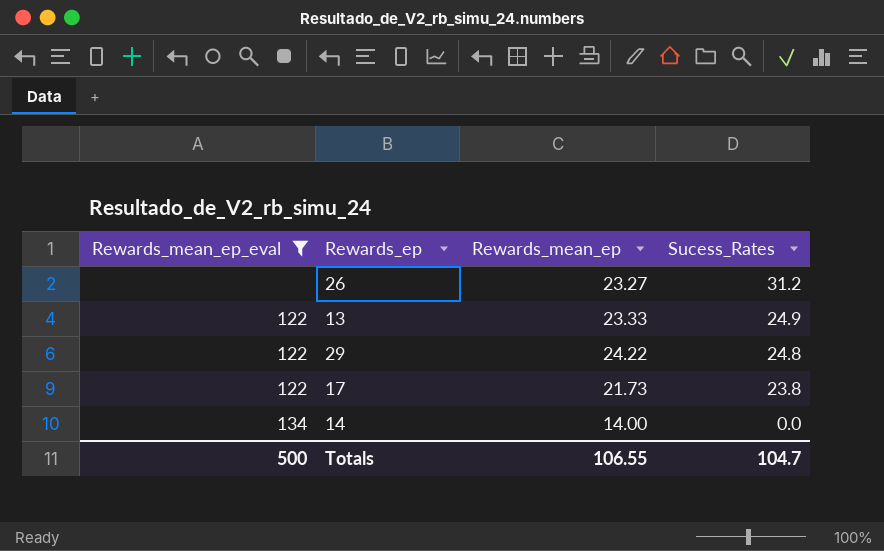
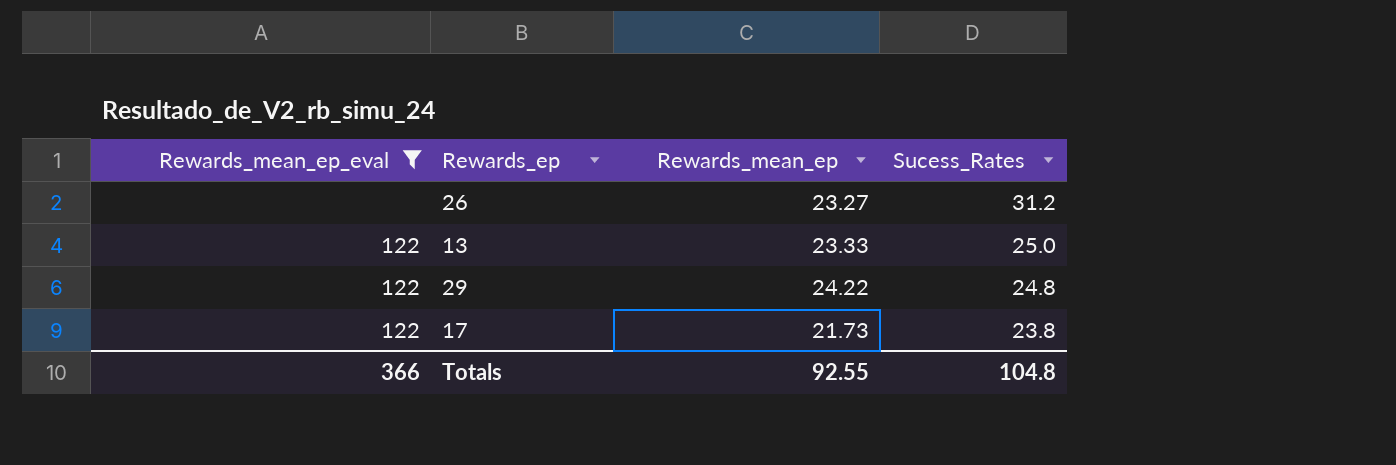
row 14: 134 | 14.00 | 0.0 -> none
13 | Sucess_Rates: 24.9 -> 25.0
Totals | Rewards_mean_ep_eval: 500 -> 366
Totals | Rewards_mean_ep: 106.55 -> 92.55
Totals | Sucess_Rates: 104.7 -> 104.8

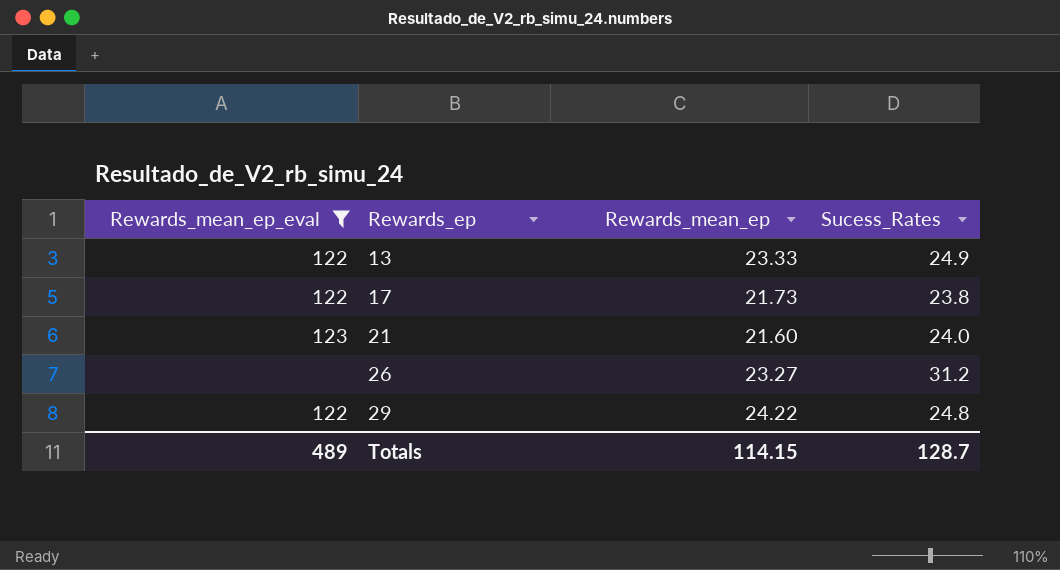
row order: Sucess_Rates descending -> Rewards_ep ascending
13 | Sucess_Rates: 25.0 -> 24.9
row 21: none -> 123 | 21.60 | 24.0
Totals | Rewards_mean_ep_eval: 366 -> 489
Totals | Rewards_mean_ep: 92.55 -> 114.15
Totals | Sucess_Rates: 104.8 -> 128.7

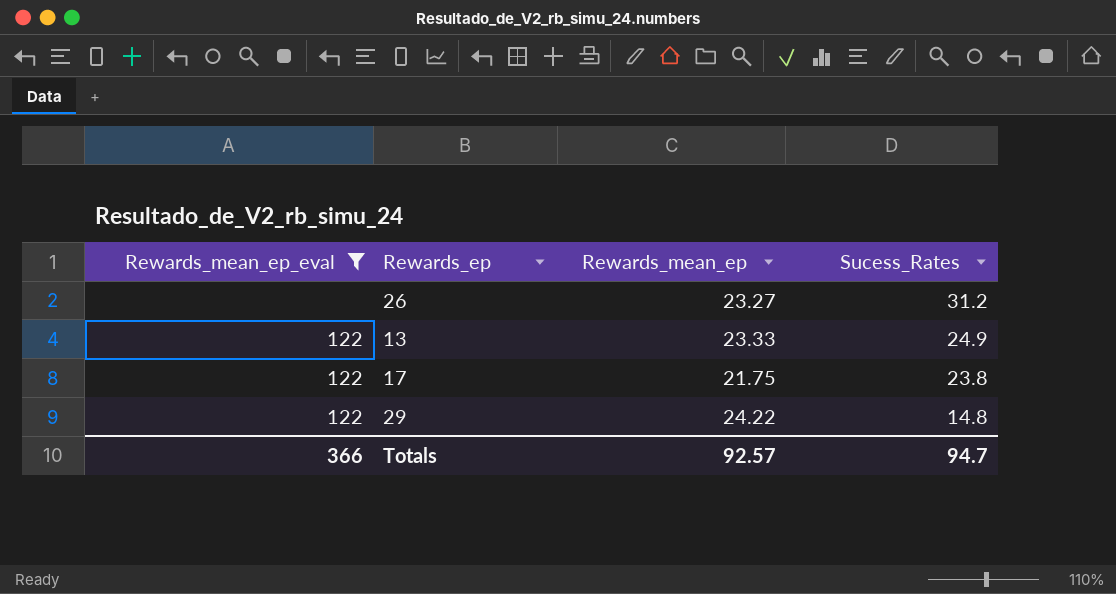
row order: Rewards_ep ascending -> Sucess_Rates descending
row 21: 123 | 21.60 | 24.0 -> none
17 | Rewards_mean_ep: 21.73 -> 21.75
29 | Sucess_Rates: 24.8 -> 14.8
Totals | Rewards_mean_ep_eval: 489 -> 366
Totals | Rewards_mean_ep: 114.15 -> 92.57
Totals | Sucess_Rates: 128.7 -> 94.7

